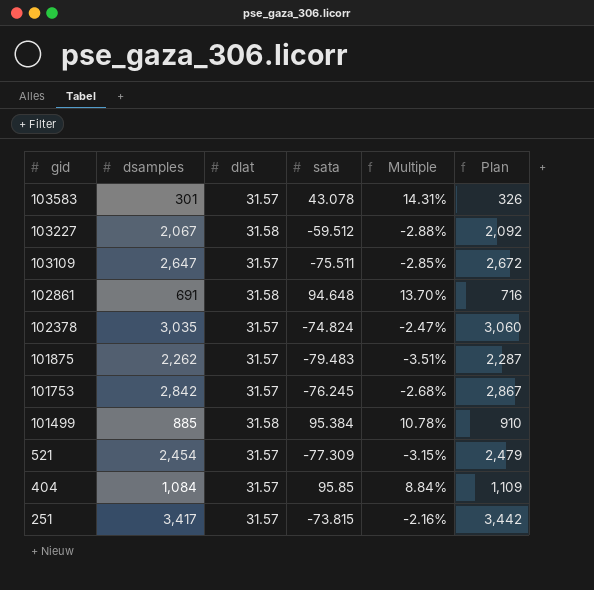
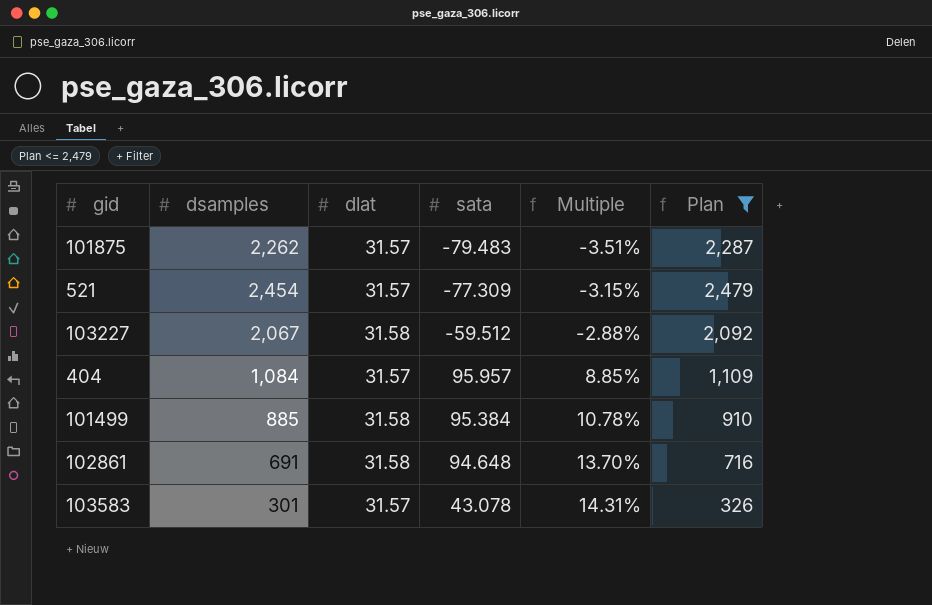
filter: none -> Plan <= 2,479
row order: gid descending -> Multiple ascending
404 | sata: 95.85 -> 95.957
404 | Multiple: 8.84% -> 8.85%

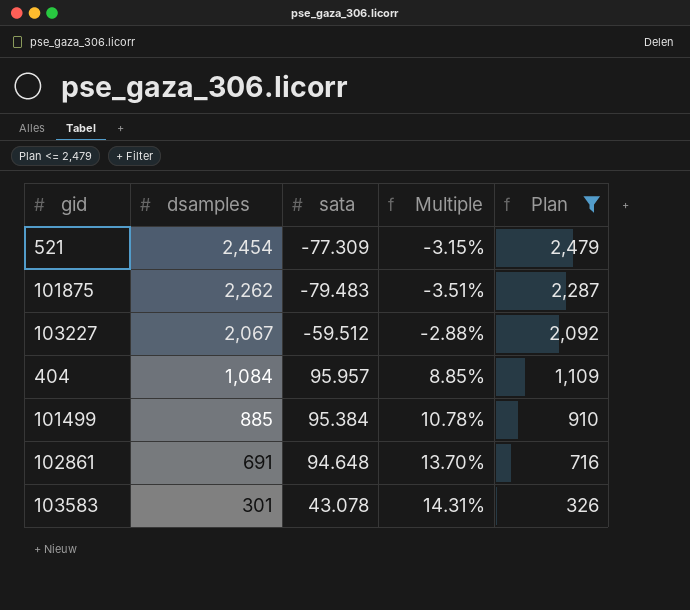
row order: Multiple ascending -> dsamples descending
column dlat | position: 3 -> none

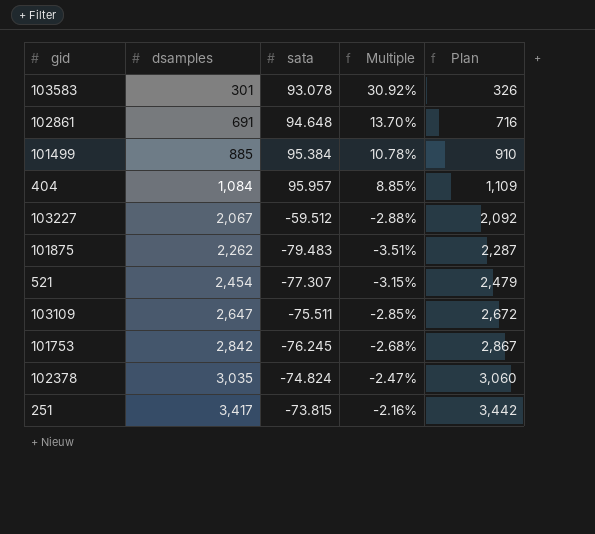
filter: Plan <= 2,479 -> none
row order: dsamples descending -> dsamples ascending
103583 | sata: 43.078 -> 93.078
103583 | Multiple: 14.31% -> 30.92%
521 | sata: -77.309 -> -77.307

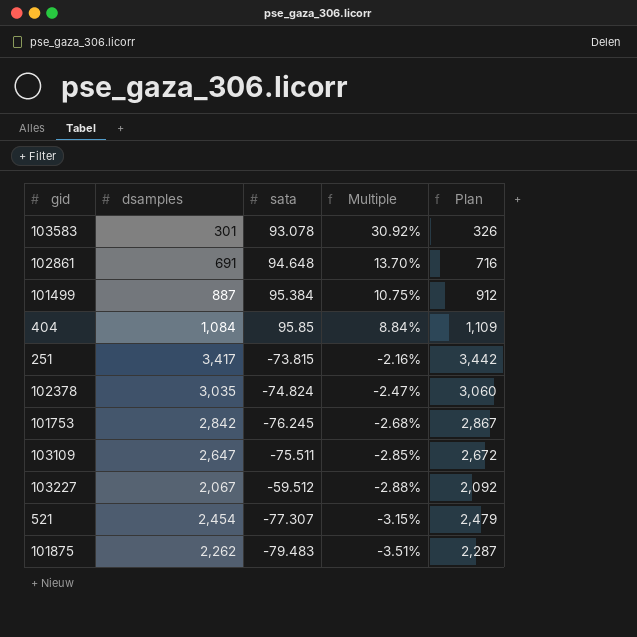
row order: dsamples ascending -> Multiple descending
101499 | dsamples: 885 -> 887
101499 | Multiple: 10.78% -> 10.75%
101499 | Plan: 910 -> 912
404 | sata: 95.957 -> 95.85
404 | Multiple: 8.85% -> 8.84%

